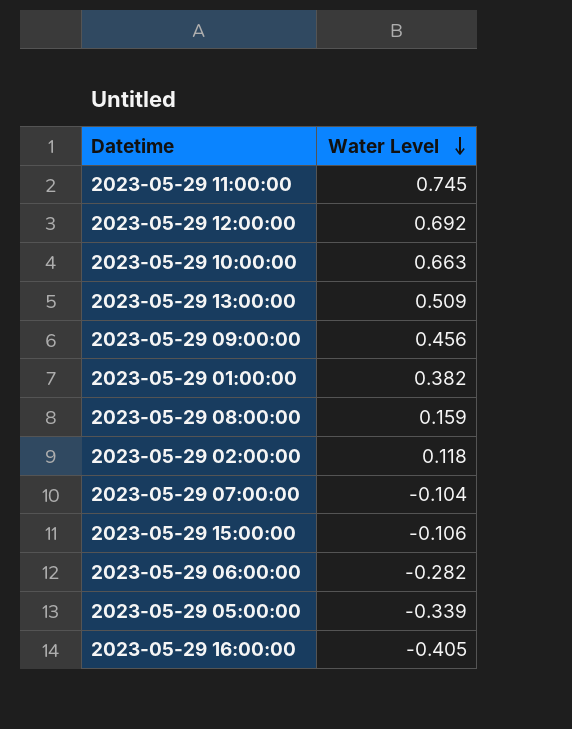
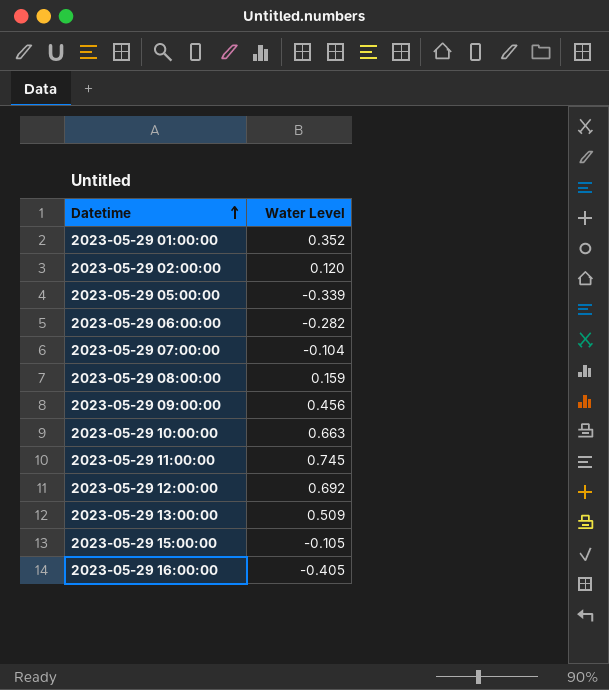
row order: Water Level descending -> Datetime ascending
2023-05-29 01:00:00 | Water Level: 0.382 -> 0.352
2023-05-29 02:00:00 | Water Level: 0.118 -> 0.120
2023-05-29 15:00:00 | Water Level: -0.106 -> -0.105

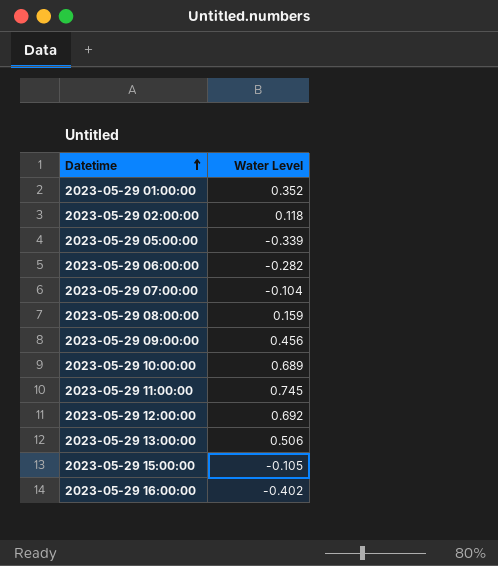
2023-05-29 02:00:00 | Water Level: 0.120 -> 0.118
2023-05-29 10:00:00 | Water Level: 0.663 -> 0.689
2023-05-29 13:00:00 | Water Level: 0.509 -> 0.506
2023-05-29 16:00:00 | Water Level: -0.405 -> -0.402

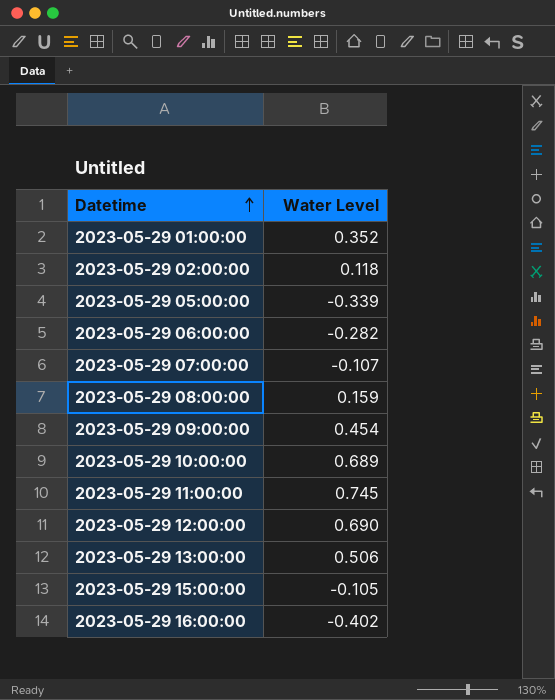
2023-05-29 07:00:00 | Water Level: -0.104 -> -0.107
2023-05-29 09:00:00 | Water Level: 0.456 -> 0.454
2023-05-29 12:00:00 | Water Level: 0.692 -> 0.690

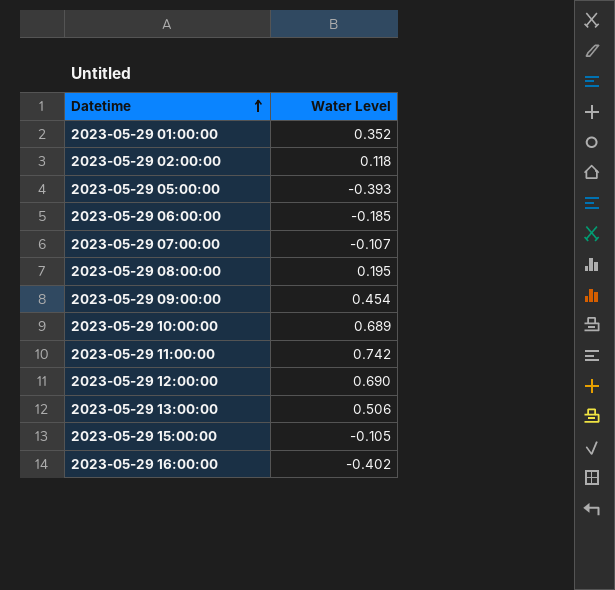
2023-05-29 05:00:00 | Water Level: -0.339 -> -0.393
2023-05-29 06:00:00 | Water Level: -0.282 -> -0.185
2023-05-29 08:00:00 | Water Level: 0.159 -> 0.195
2023-05-29 11:00:00 | Water Level: 0.745 -> 0.742

